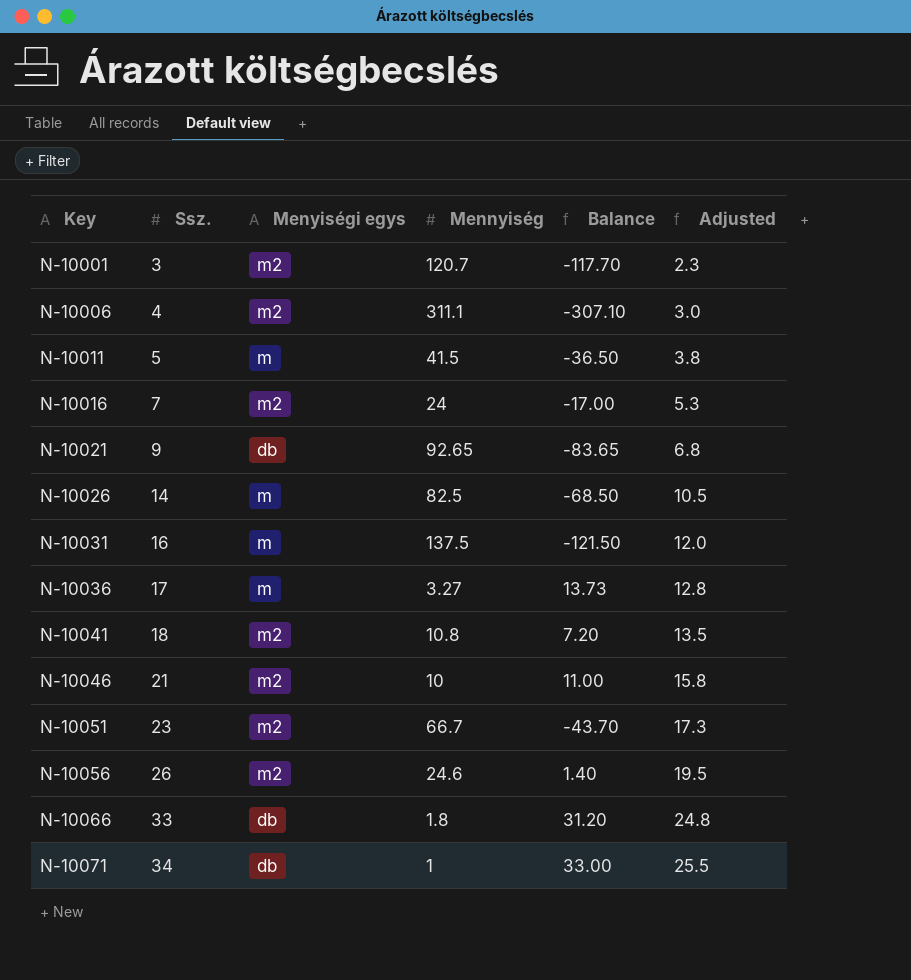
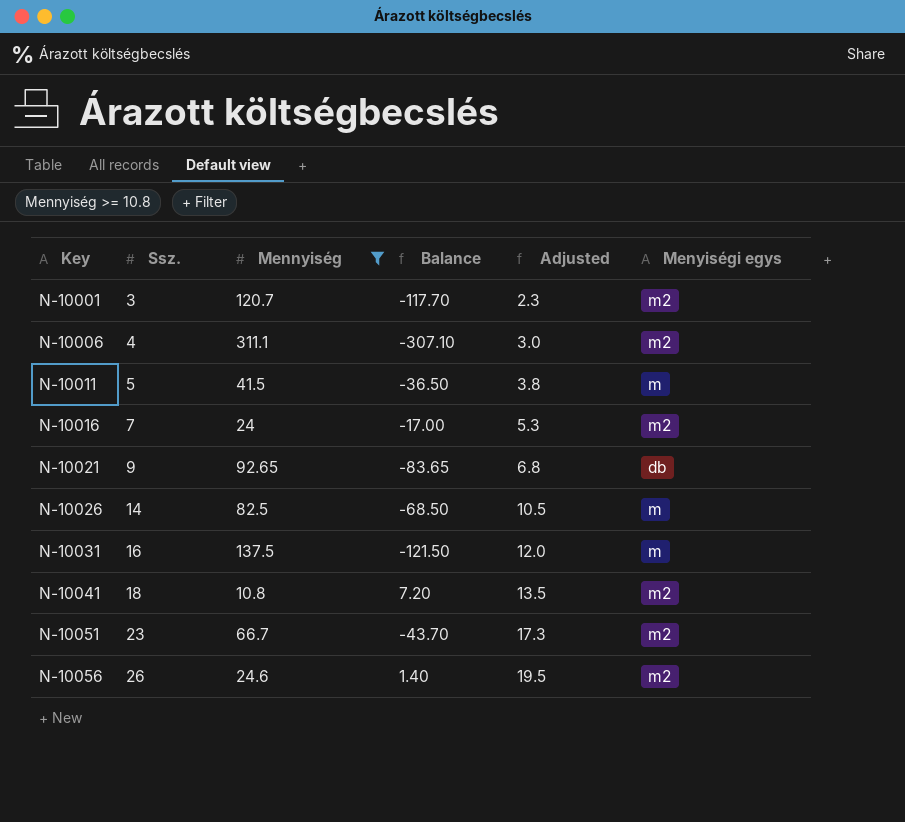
filter: none -> Mennyiség >= 10.8
column Menyiségi egys | position: 3 -> 6

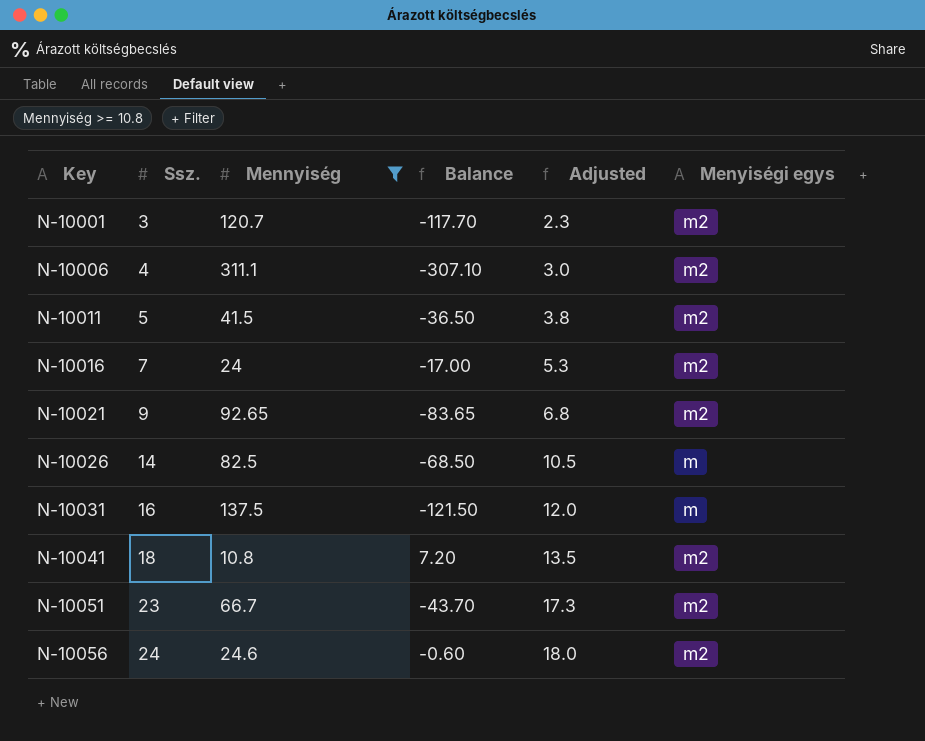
N-10011 | Menyiségi egys: m -> m2
N-10021 | Menyiségi egys: db -> m2
N-10056 | Ssz.: 26 -> 24
N-10056 | Balance: 1.40 -> -0.60
N-10056 | Adjusted: 19.5 -> 18.0

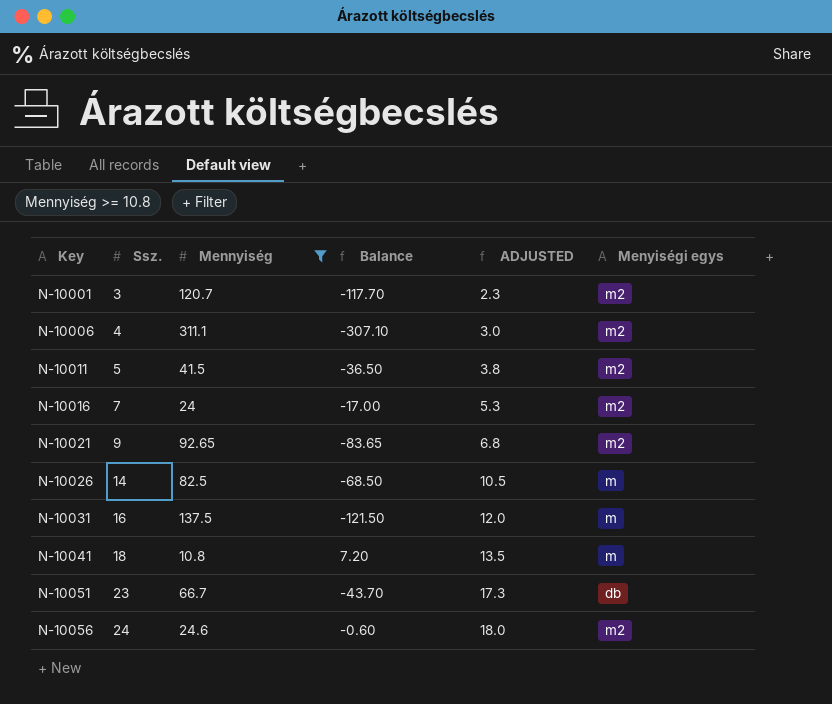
column name: Adjusted -> ADJUSTED
N-10041 | Menyiségi egys: m2 -> m
N-10051 | Menyiségi egys: m2 -> db

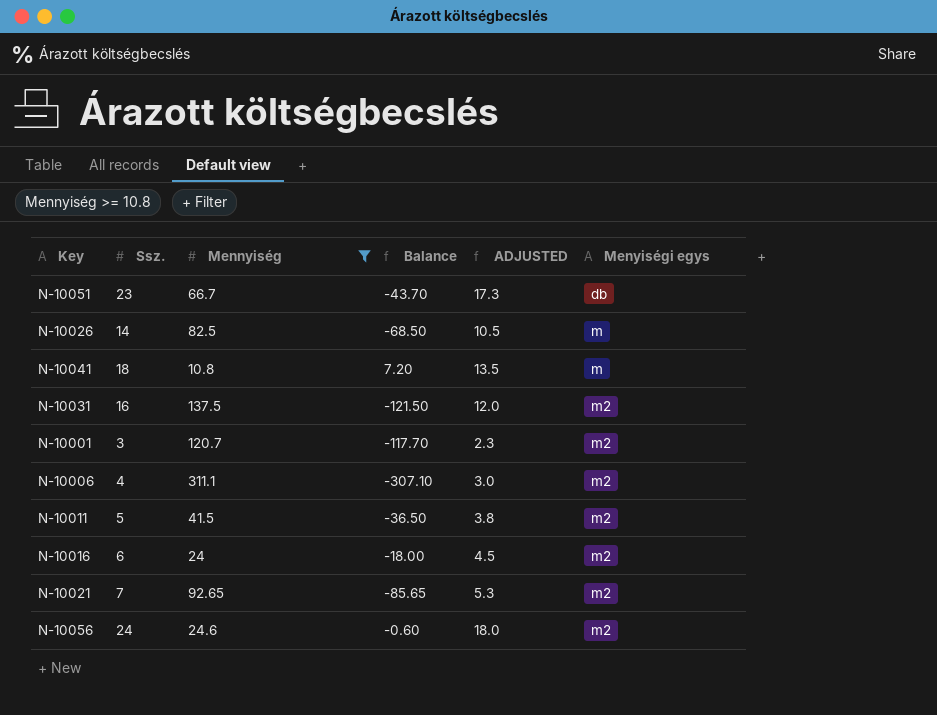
row order: Key ascending -> Menyiségi egys ascending
N-10031 | Menyiségi egys: m -> m2
N-10016 | Ssz.: 7 -> 6
N-10016 | Balance: -17.00 -> -18.00
N-10016 | ADJUSTED: 5.3 -> 4.5
N-10021 | Ssz.: 9 -> 7
N-10021 | Balance: -83.65 -> -85.65
N-10021 | ADJUSTED: 6.8 -> 5.3

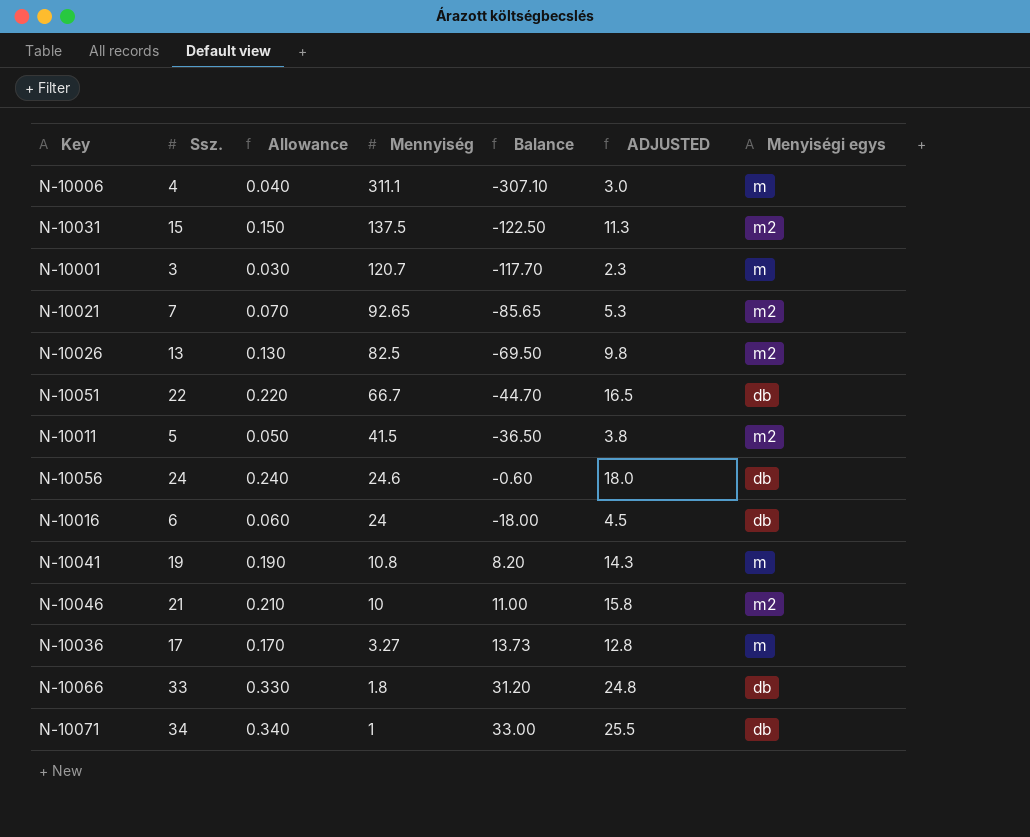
filter: Mennyiség >= 10.8 -> none
row order: Menyiségi egys ascending -> Mennyiség descending
column Allowance | formula: none -> [Ssz.] * 0.01
N-10006 | Menyiségi egys: m2 -> m
N-10031 | Ssz.: 16 -> 15
N-10031 | Balance: -121.50 -> -122.50
N-10031 | ADJUSTED: 12.0 -> 11.3
N-10001 | Menyiségi egys: m2 -> m
N-10026 | Ssz.: 14 -> 13
N-10026 | Balance: -68.50 -> -69.50
N-10026 | ADJUSTED: 10.5 -> 9.8
N-10026 | Menyiségi egys: m -> m2
N-10051 | Ssz.: 23 -> 22
N-10051 | Balance: -43.70 -> -44.70
N-10051 | ADJUSTED: 17.3 -> 16.5
N-10056 | Menyiségi egys: m2 -> db
N-10016 | Menyiségi egys: m2 -> db
N-10041 | Ssz.: 18 -> 19
N-10041 | Balance: 7.20 -> 8.20
N-10041 | ADJUSTED: 13.5 -> 14.3

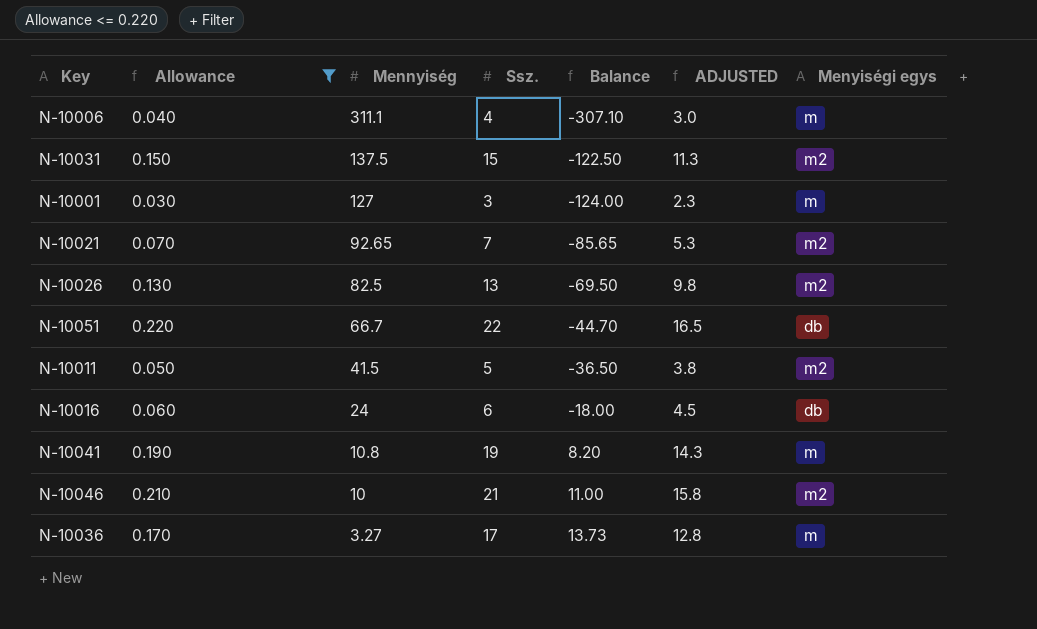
filter: none -> Allowance <= 0.220
column Ssz. | position: 2 -> 4
N-10001 | Mennyiség: 120.7 -> 127
N-10001 | Balance: -117.70 -> -124.00

